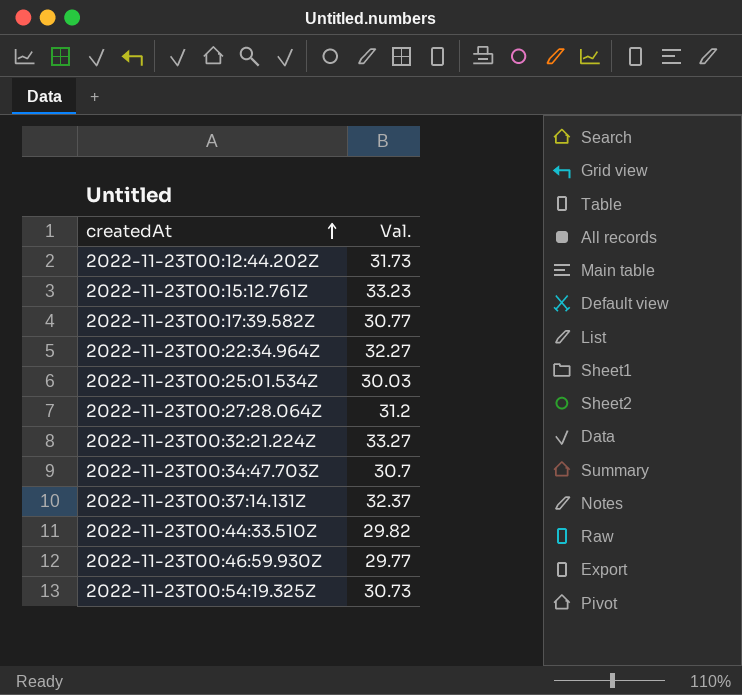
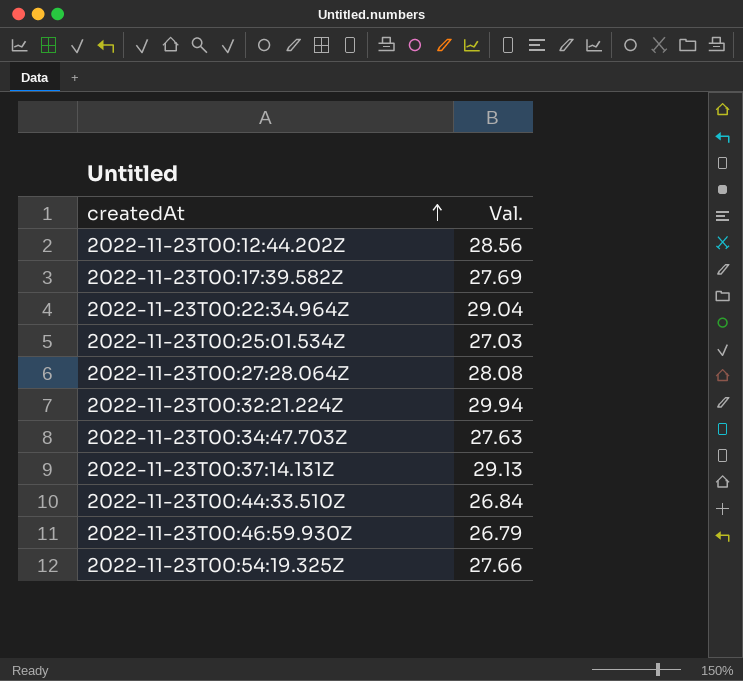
row 2022-11-23T00:15:12.761Z: 33.23 -> none
2022-11-23T00:12:44.202Z | Val.: 31.73 -> 28.56
2022-11-23T00:17:39.582Z | Val.: 30.77 -> 27.69
2022-11-23T00:22:34.964Z | Val.: 32.27 -> 29.04
2022-11-23T00:25:01.534Z | Val.: 30.03 -> 27.03
2022-11-23T00:27:28.064Z | Val.: 31.2 -> 28.08
2022-11-23T00:32:21.224Z | Val.: 33.27 -> 29.94
2022-11-23T00:34:47.703Z | Val.: 30.7 -> 27.63
2022-11-23T00:37:14.131Z | Val.: 32.37 -> 29.13
2022-11-23T00:44:33.510Z | Val.: 29.82 -> 26.84
2022-11-23T00:46:59.930Z | Val.: 29.77 -> 26.79
2022-11-23T00:54:19.325Z | Val.: 30.73 -> 27.66

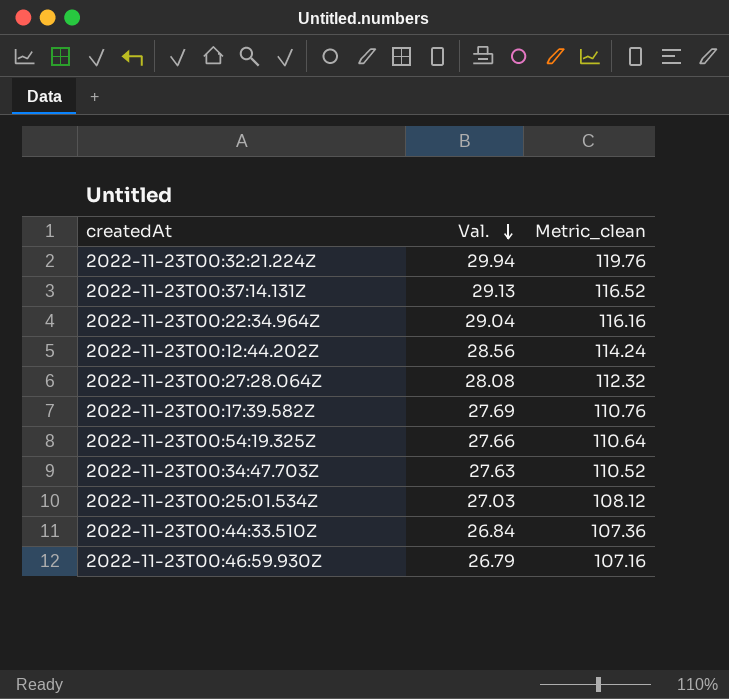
row order: createdAt ascending -> Val. descending
column Metric_clean | formula: none -> [Val.] * 4

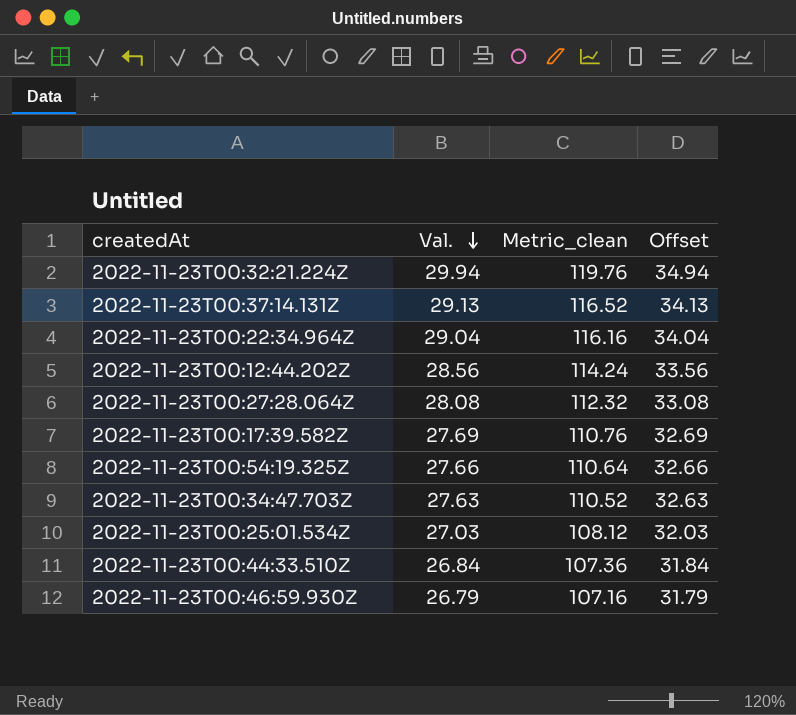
column Offset | formula: none -> [Val.] + 5

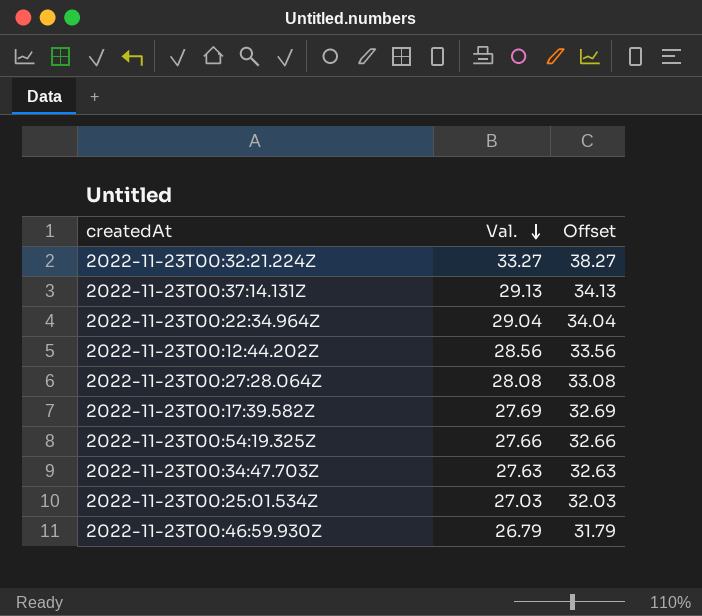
column Metric_clean | formula: [Val.] * 4 -> none
row 2022-11-23T00:44:33.510Z: 26.84 | 107.36 | 31.84 -> none
2022-11-23T00:32:21.224Z | Val.: 29.94 -> 33.27
2022-11-23T00:32:21.224Z | Offset: 34.94 -> 38.27

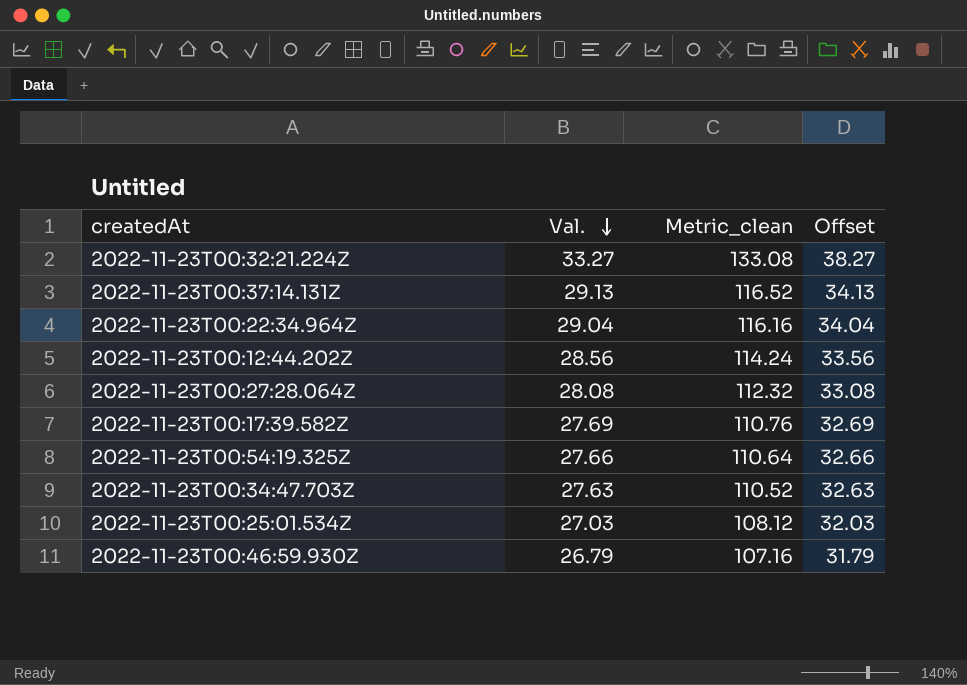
column Metric_clean | formula: none -> [Val.] * 4

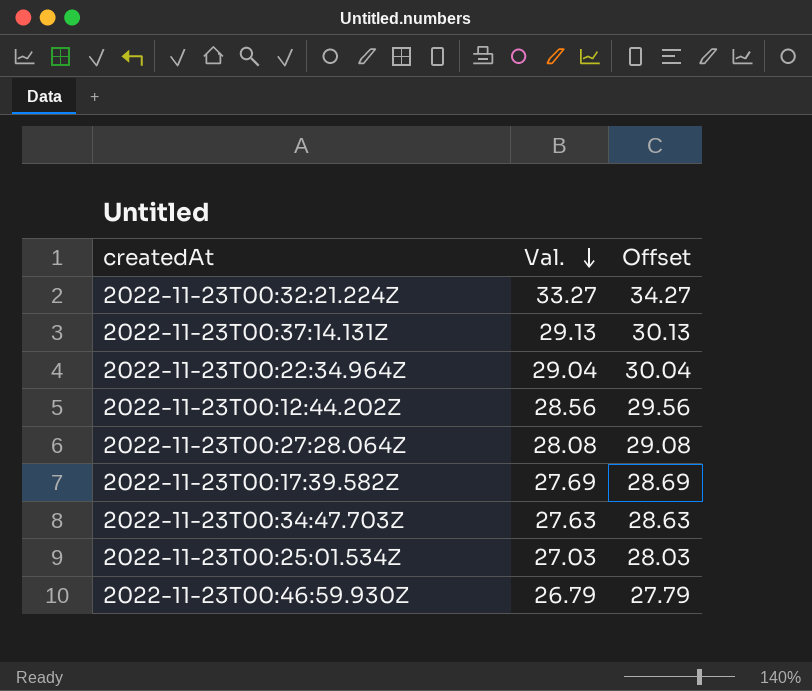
column Metric_clean | formula: [Val.] * 4 -> none
column Offset | formula: [Val.] + 5 -> [Val.] + 1
row 2022-11-23T00:54:19.325Z: 27.66 | 110.64 | 32.66 -> none

